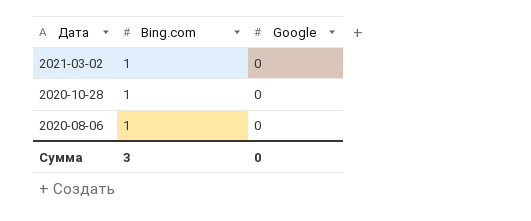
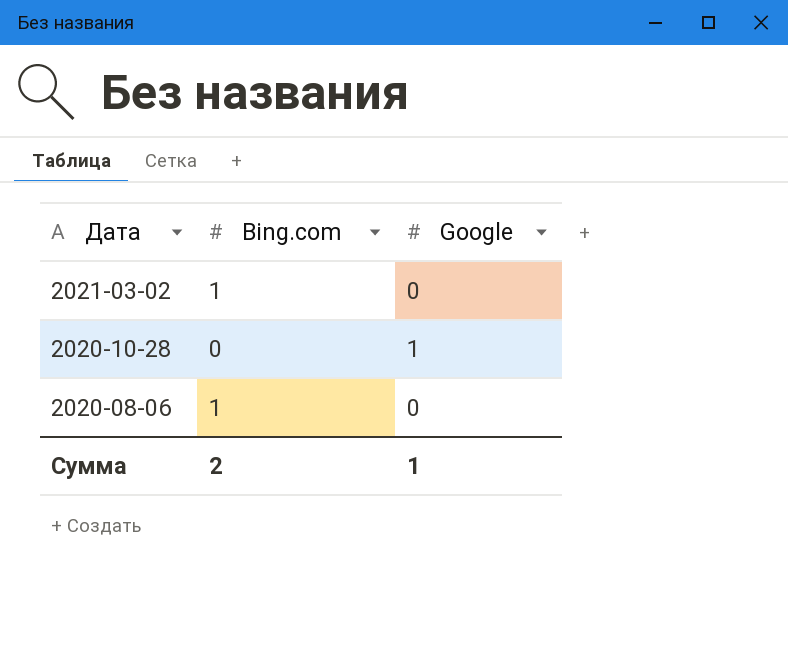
2020-10-28 | Bing.com: 1 -> 0
2020-10-28 | Google: 0 -> 1
Сумма | Bing.com: 3 -> 2
Сумма | Google: 0 -> 1

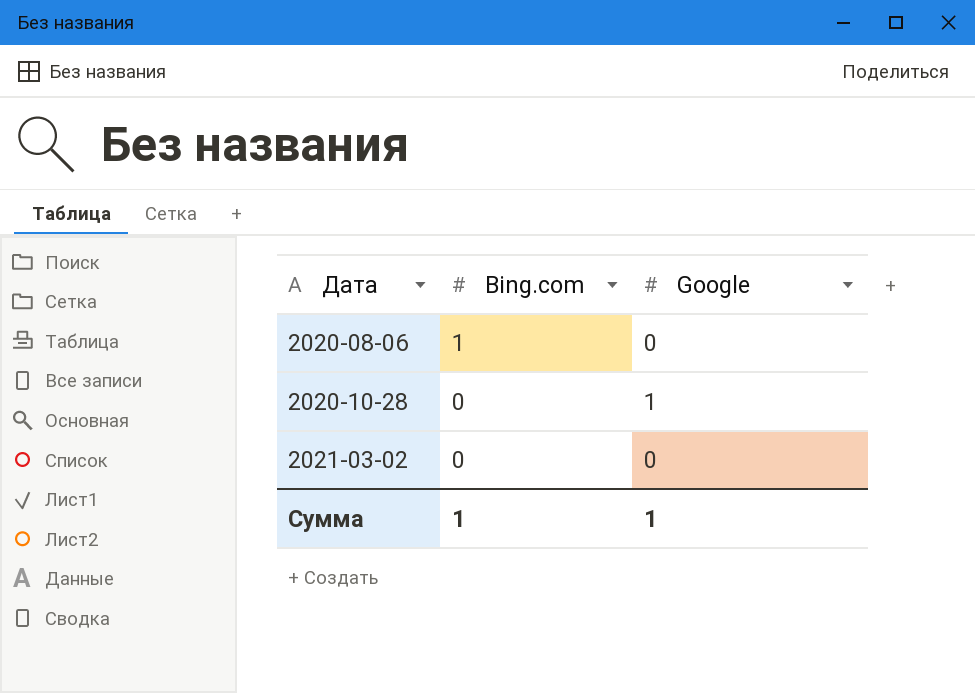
row order: Дата descending -> Дата ascending
2021-03-02 | Bing.com: 1 -> 0
Сумма | Bing.com: 2 -> 1

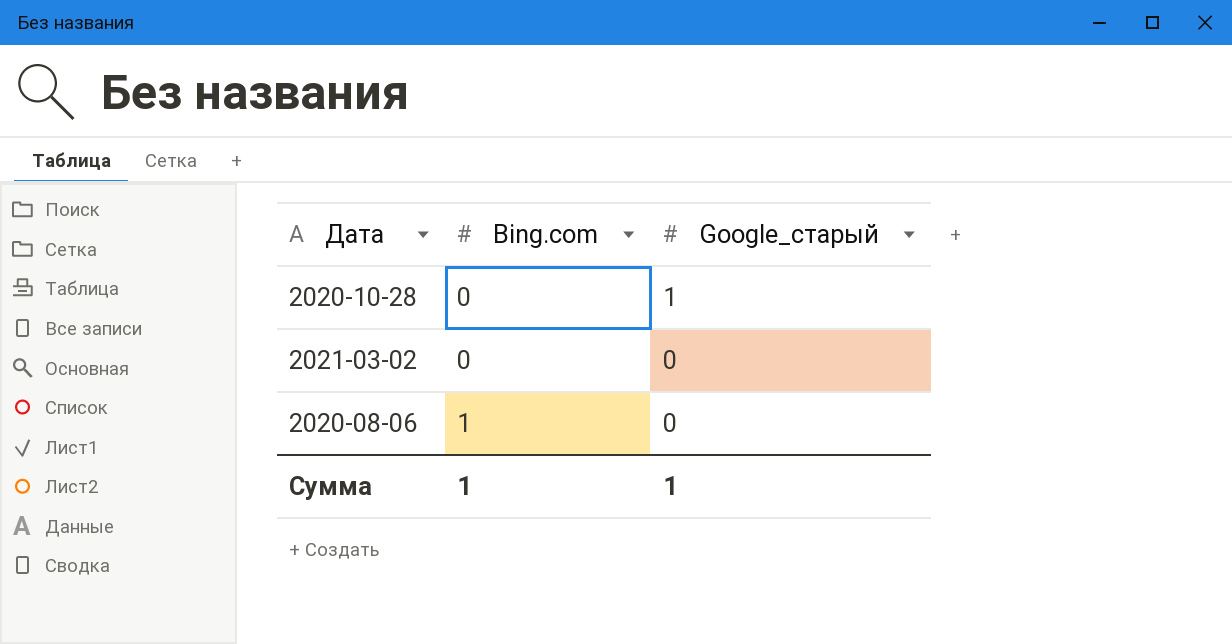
row order: Дата ascending -> Bing.com ascending
column name: Google -> Google_старый

